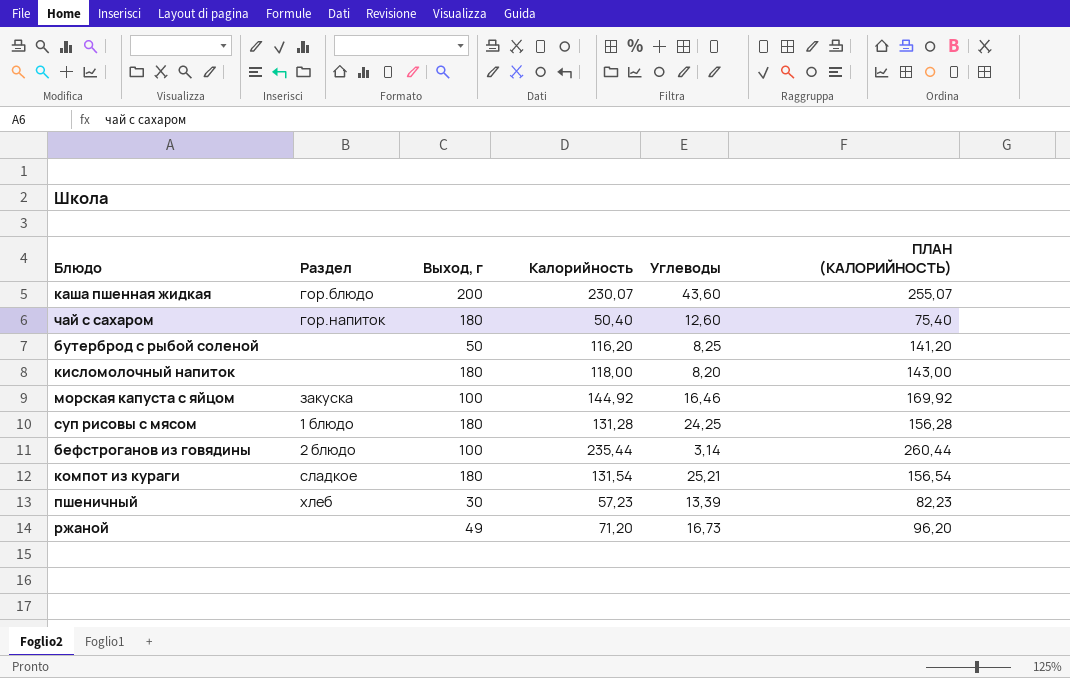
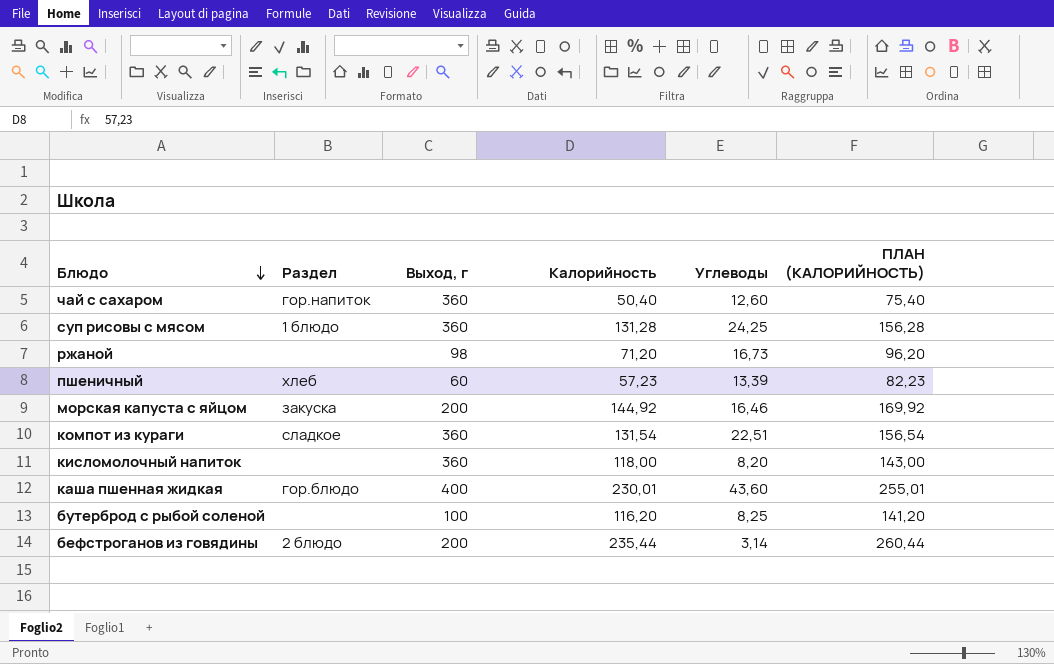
row order: none -> Блюдо descending
чай с сахаром | Выход, г: 180 -> 360
суп рисовы с мясом | Выход, г: 180 -> 360
ржаной | Выход, г: 49 -> 98
пшеничный | Выход, г: 30 -> 60
морская капуста с яйцом | Выход, г: 100 -> 200
компот из кураги | Выход, г: 180 -> 360
компот из кураги | Углеводы: 25,21 -> 22,51
кисломолочный напиток | Выход, г: 180 -> 360
каша пшенная жидкая | Выход, г: 200 -> 400
каша пшенная жидкая | Калорийность: 230,07 -> 230,01
каша пшенная жидкая | ПЛАН (КАЛОРИЙНОСТЬ): 255,07 -> 255,01
бутерброд с рыбой соленой | Выход, г: 50 -> 100
бефстроганов из говядины | Выход, г: 100 -> 200

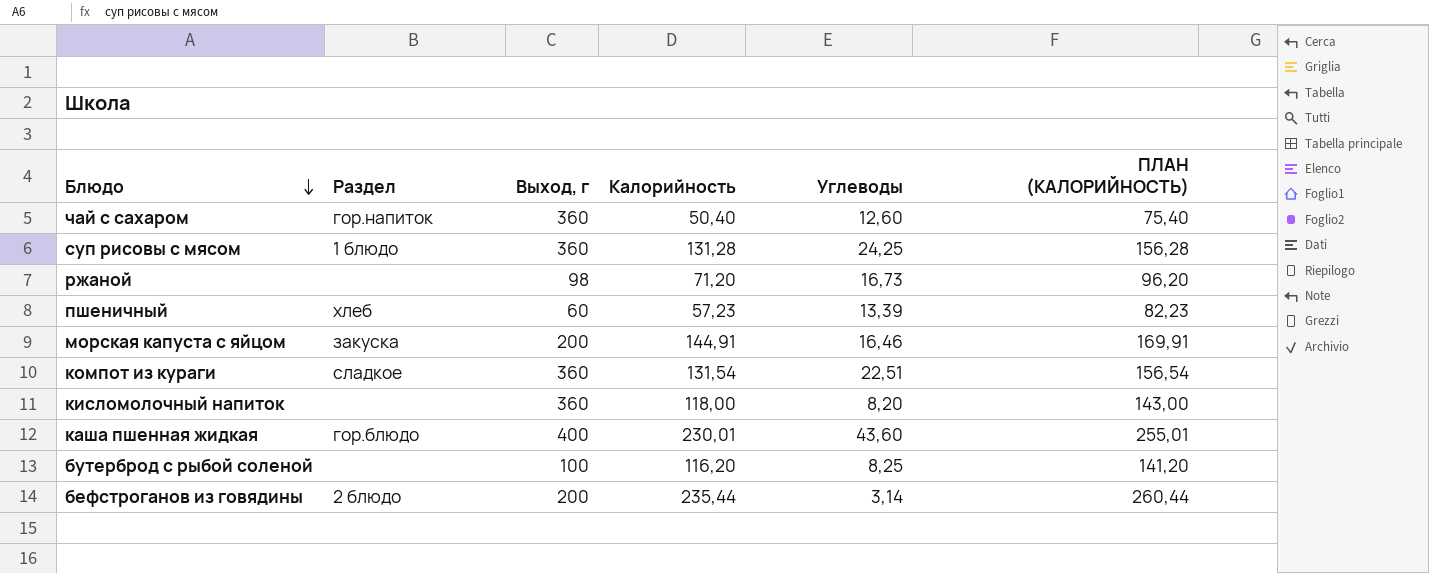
морская капуста с яйцом | Калорийность: 144,92 -> 144,91
морская капуста с яйцом | ПЛАН (КАЛОРИЙНОСТЬ): 169,92 -> 169,91

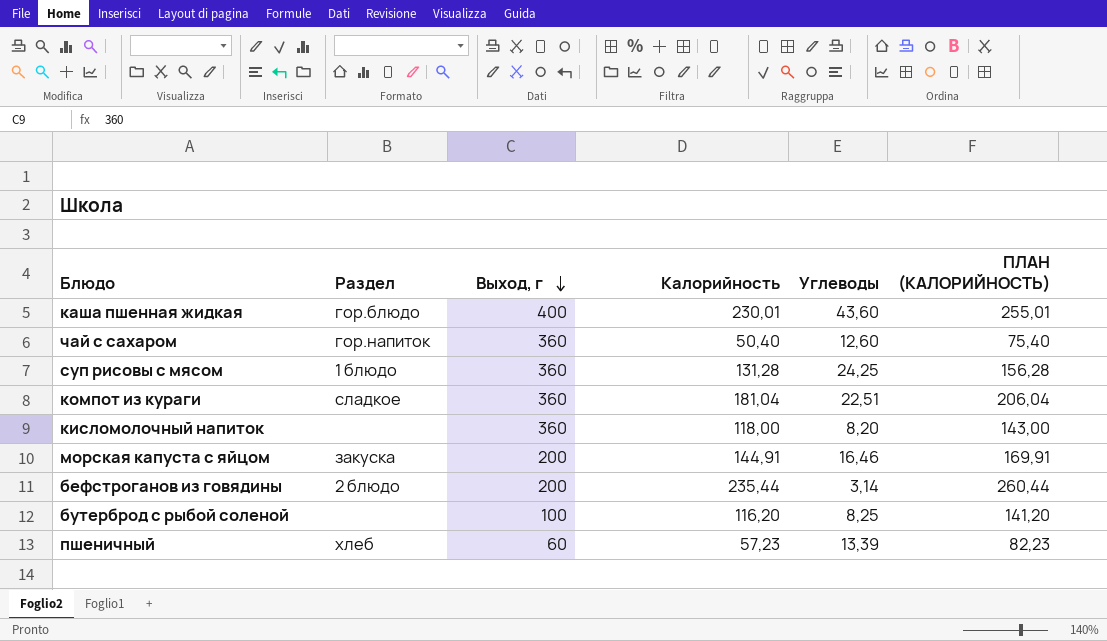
row order: Блюдо descending -> Выход, г descending
row ржаной: none | 98 | 71,20 | 16,73 | 96,20 -> none
компот из кураги | Калорийность: 131,54 -> 181,04
компот из кураги | ПЛАН (КАЛОРИЙНОСТЬ): 156,54 -> 206,04

